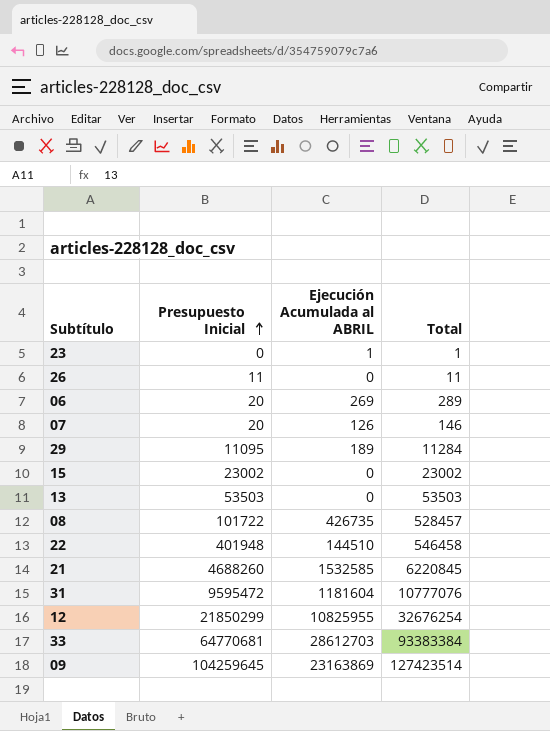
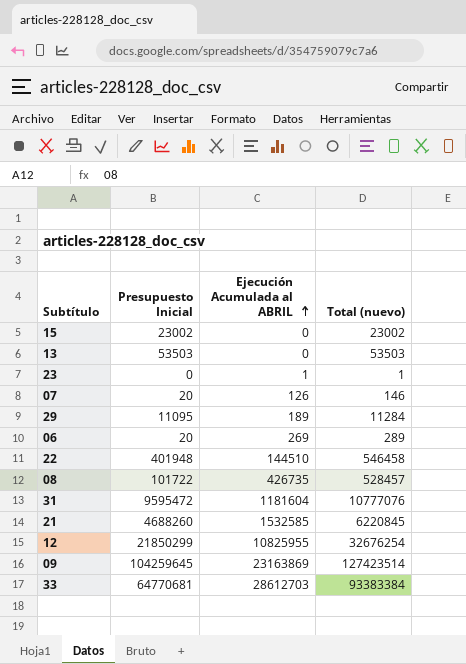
row order: Presupuesto Inicial ascending -> Ejecución Acumulada al ABRIL ascending
column name: Total -> Total (nuevo)
row 26: 11 | 0 | 11 -> none

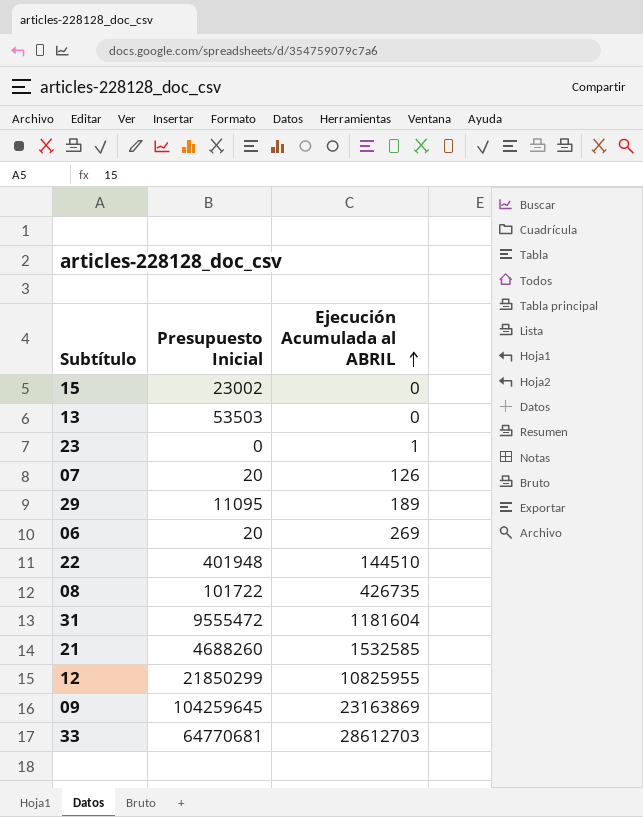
column Total (nuevo) | formula: [Presupuesto Inicial] + [Ejecución Acumulada al ABRIL] -> none
31 | Presupuesto Inicial: 9595472 -> 9555472

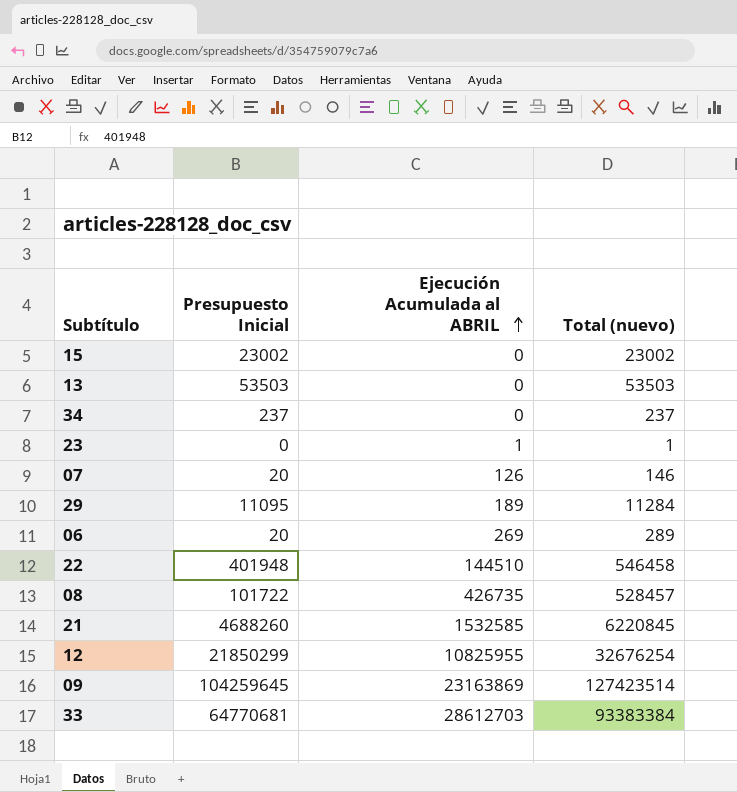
column Total (nuevo) | formula: none -> [Presupuesto Inicial] + [Ejecución Acumulada al ABRIL]
row 31: 9555472 | 1181604 -> none
row 34: none -> 237 | 0 | 237

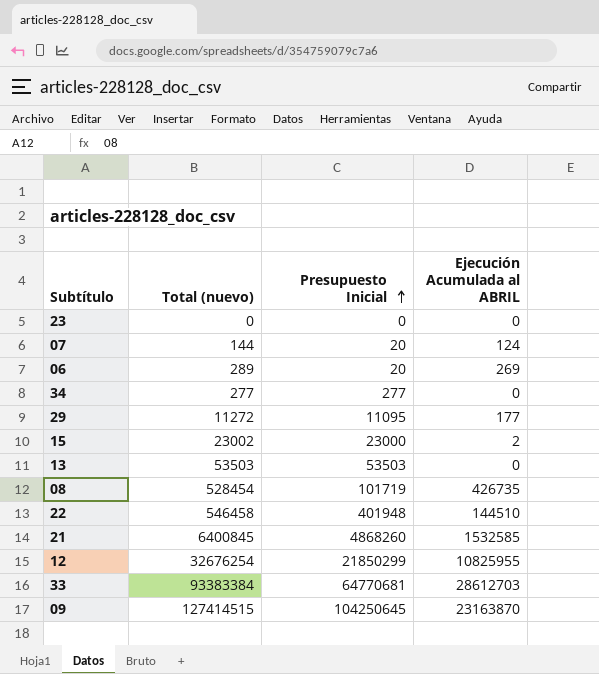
row order: Ejecución Acumulada al ABRIL ascending -> Presupuesto Inicial ascending
column Total (nuevo) | position: 4 -> 2
23 | Total (nuevo): 1 -> 0
23 | Ejecución Acumulada al ABRIL: 1 -> 0
07 | Total (nuevo): 146 -> 144
07 | Ejecución Acumulada al ABRIL: 126 -> 124
34 | Total (nuevo): 237 -> 277
34 | Presupuesto Inicial: 237 -> 277
29 | Total (nuevo): 11284 -> 11272
29 | Ejecución Acumulada al ABRIL: 189 -> 177
15 | Presupuesto Inicial: 23002 -> 23000
15 | Ejecución Acumulada al ABRIL: 0 -> 2
08 | Total (nuevo): 528457 -> 528454
08 | Presupuesto Inicial: 101722 -> 101719
21 | Total (nuevo): 6220845 -> 6400845
21 | Presupuesto Inicial: 4688260 -> 4868260
09 | Total (nuevo): 127423514 -> 127414515
09 | Presupuesto Inicial: 104259645 -> 104250645
09 | Ejecución Acumulada al ABRIL: 23163869 -> 23163870

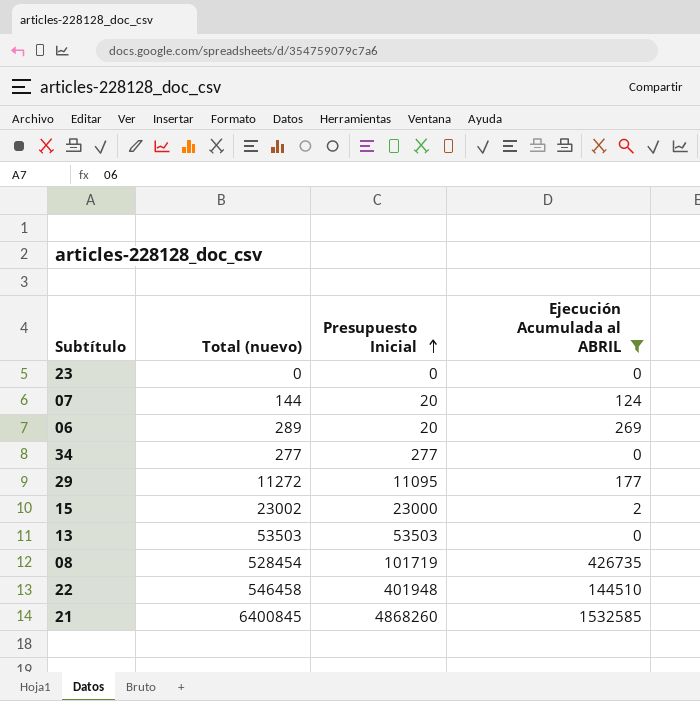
filter: none -> Ejecución Acumulada al ABRIL <= 1532585

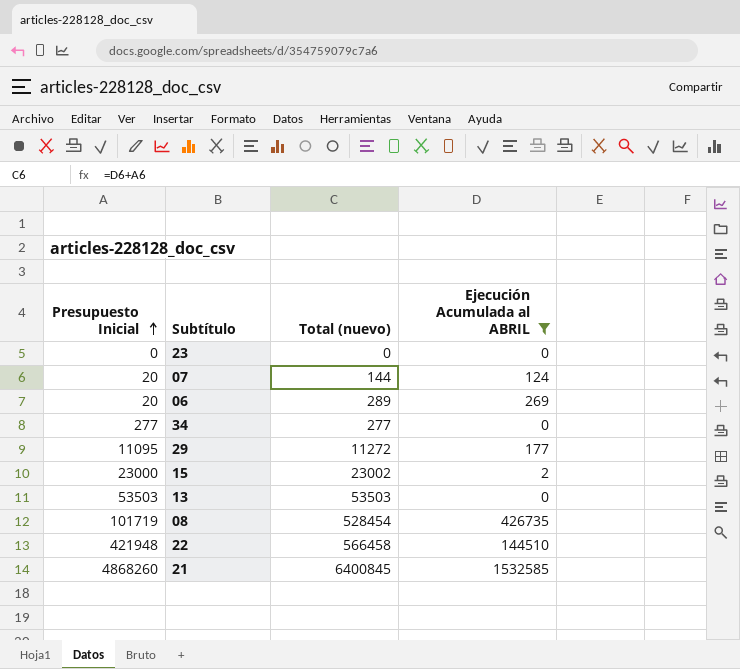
column Presupuesto Inicial | position: 3 -> 1
22 | Presupuesto Inicial: 401948 -> 421948
22 | Total (nuevo): 546458 -> 566458

